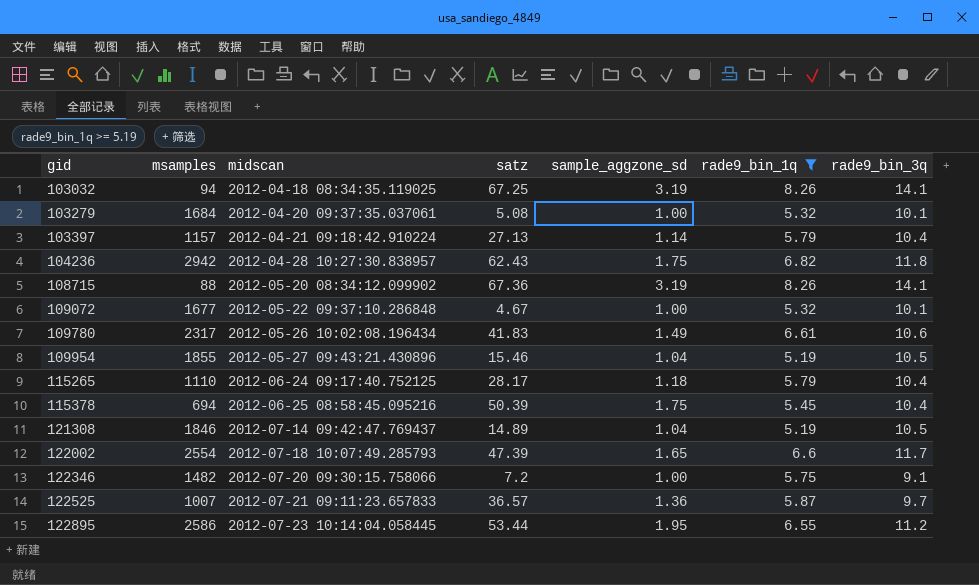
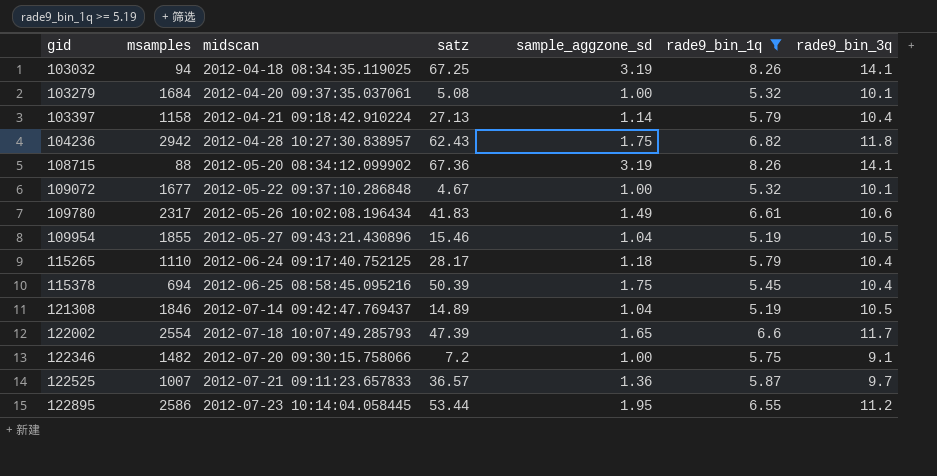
103397 | msamples: 1157 -> 1158

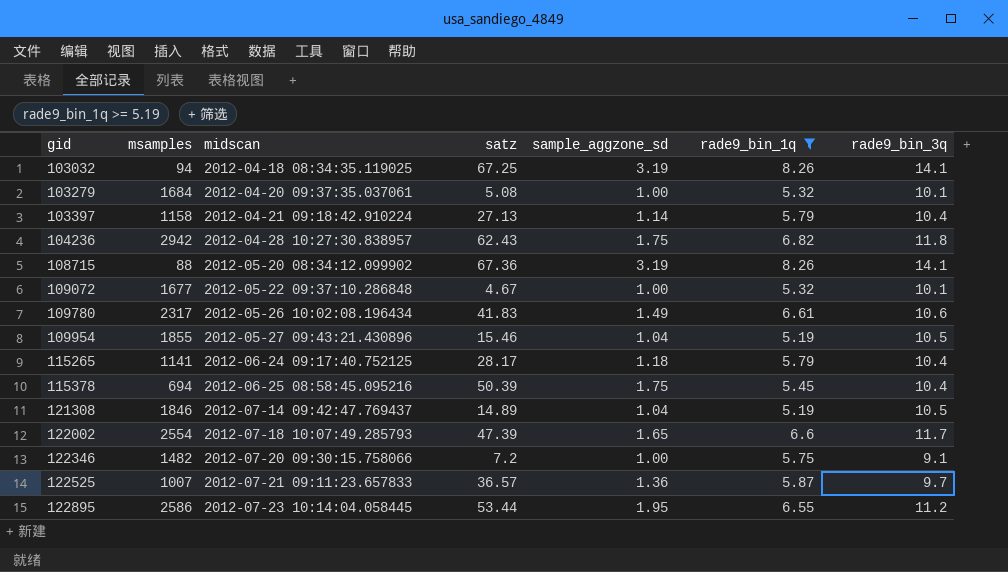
115265 | msamples: 1110 -> 1141

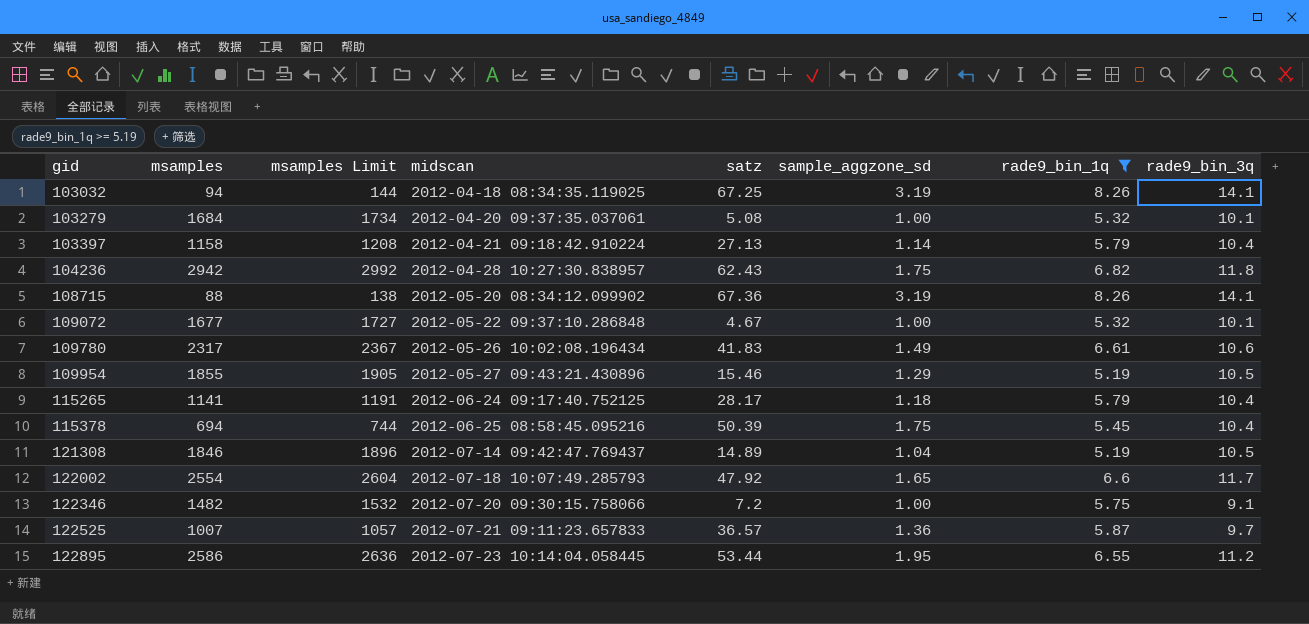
column msamples Limit | formula: none -> [msamples] + 50
109954 | sample_aggzone_sd: 1.04 -> 1.29
122002 | satz: 47.39 -> 47.92

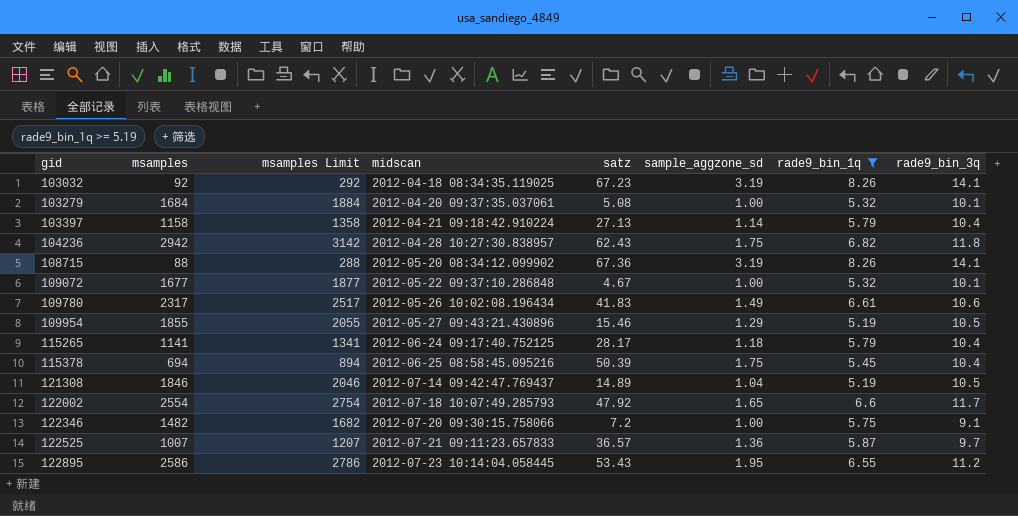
column msamples Limit | formula: [msamples] + 50 -> [msamples] + 200
103032 | msamples: 94 -> 92
103032 | satz: 67.25 -> 67.23
122895 | satz: 53.44 -> 53.43

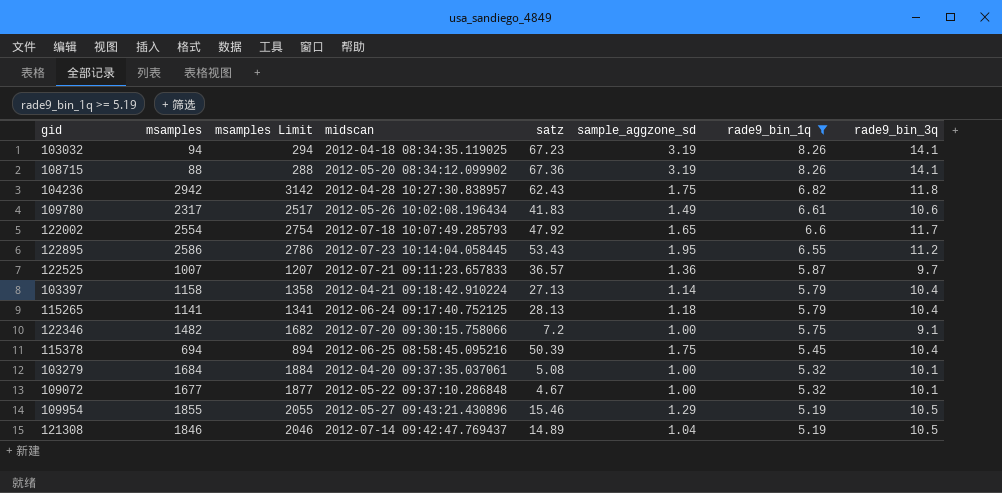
row order: gid ascending -> rade9_bin_1q descending
103032 | msamples: 92 -> 94
103032 | msamples Limit: 292 -> 294
115265 | satz: 28.17 -> 28.13

